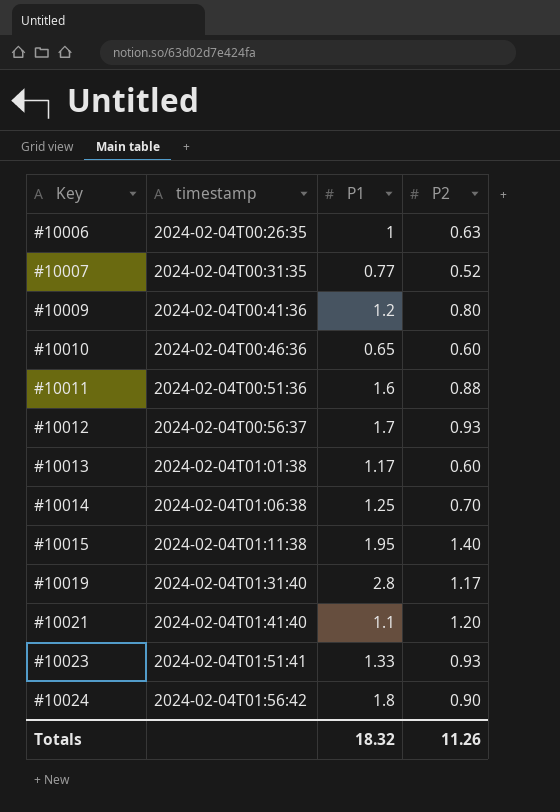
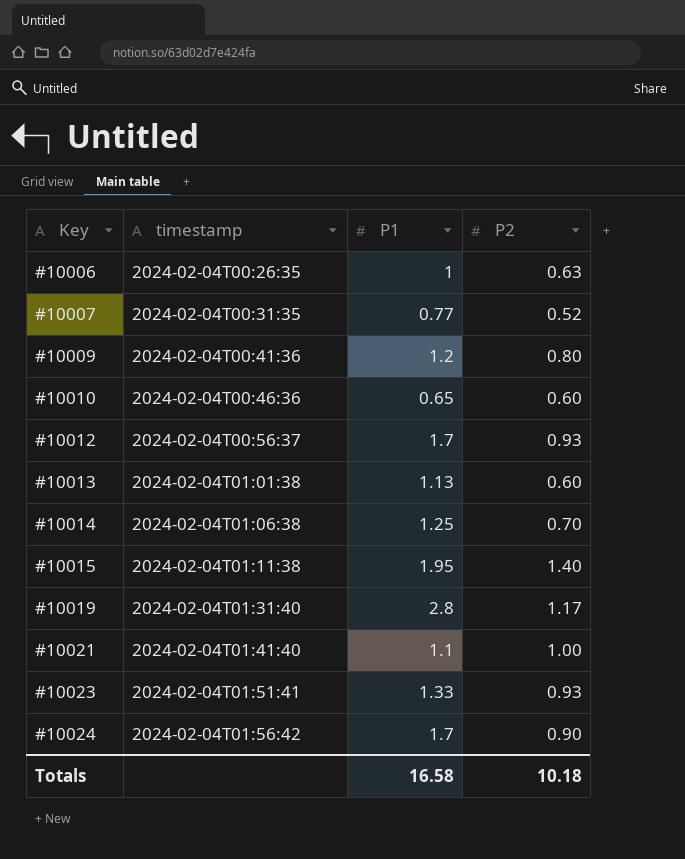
row #10011: 2024-02-04T00:51:36 | 1.6 | 0.88 -> none
#10013 | P1: 1.17 -> 1.13
#10021 | P2: 1.20 -> 1.00
#10024 | P1: 1.8 -> 1.7
Totals | P1: 18.32 -> 16.58
Totals | P2: 11.26 -> 10.18

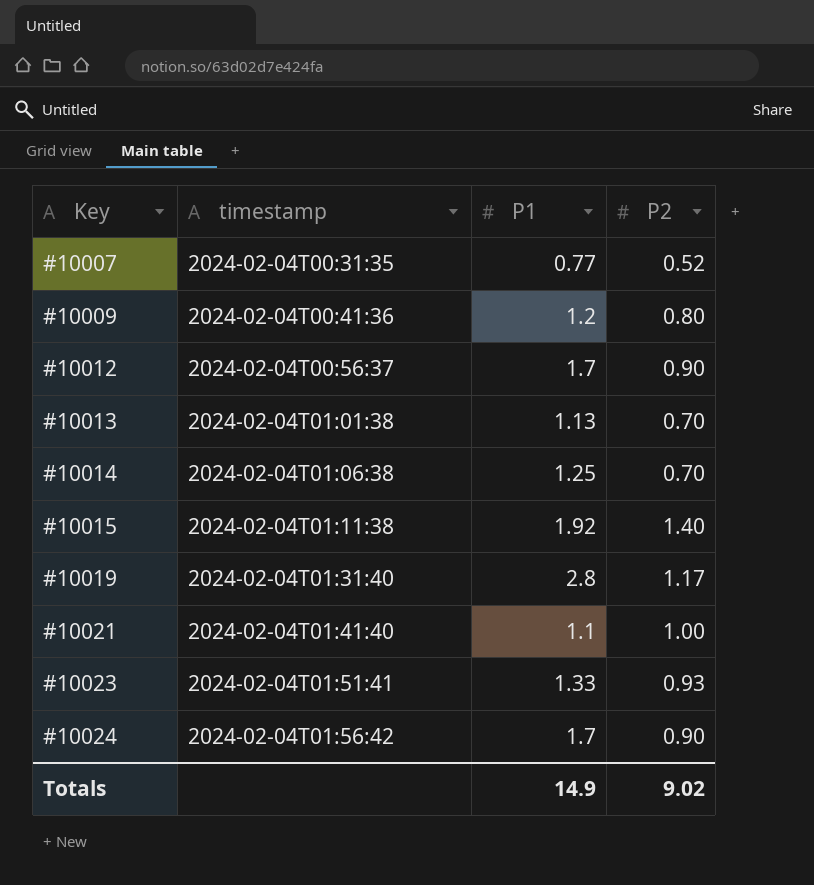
row #10006: 2024-02-04T00:26:35 | 1 | 0.63 -> none
row #10010: 2024-02-04T00:46:36 | 0.65 | 0.60 -> none
#10012 | P2: 0.93 -> 0.90
#10013 | P2: 0.60 -> 0.70
#10015 | P1: 1.95 -> 1.92
Totals | P1: 16.58 -> 14.9
Totals | P2: 10.18 -> 9.02

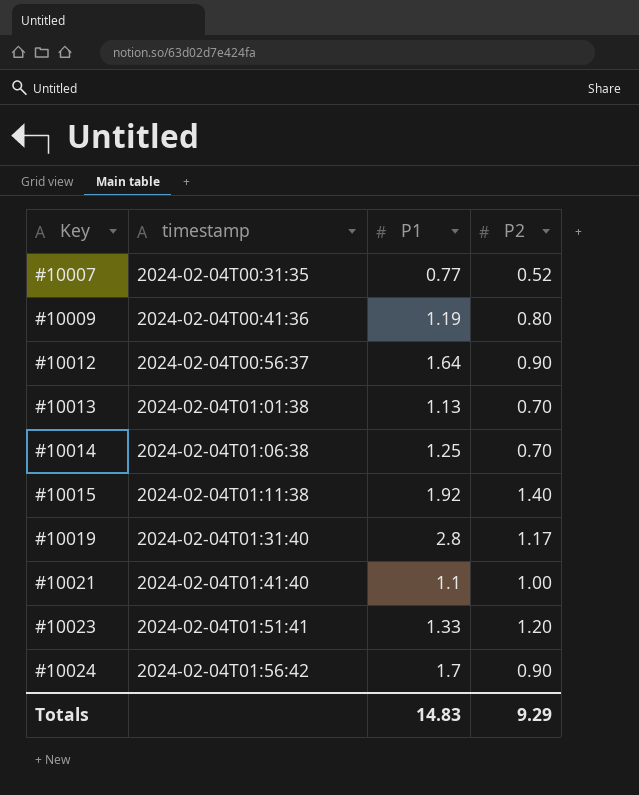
#10009 | P1: 1.2 -> 1.19
#10012 | P1: 1.7 -> 1.64
#10023 | P2: 0.93 -> 1.20
Totals | P1: 14.9 -> 14.83
Totals | P2: 9.02 -> 9.29

